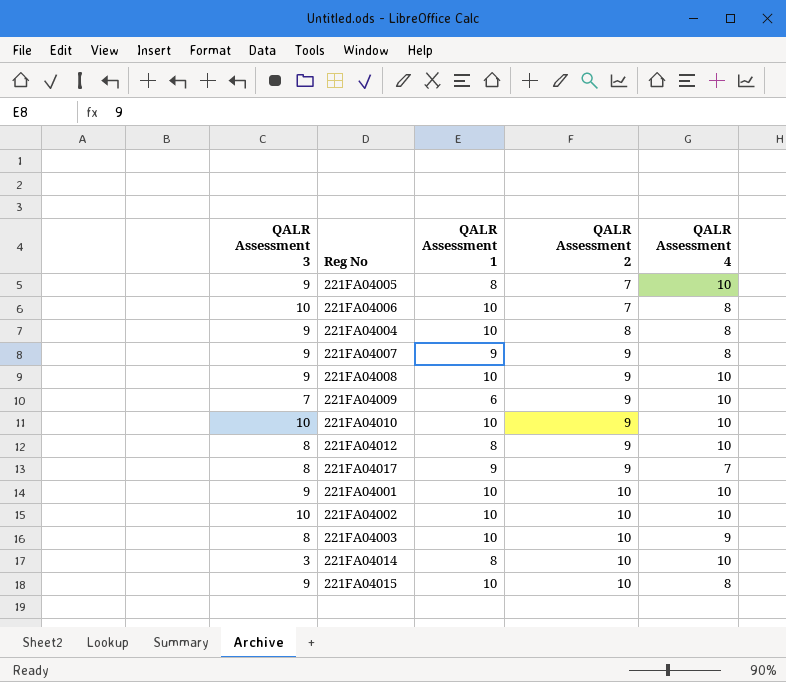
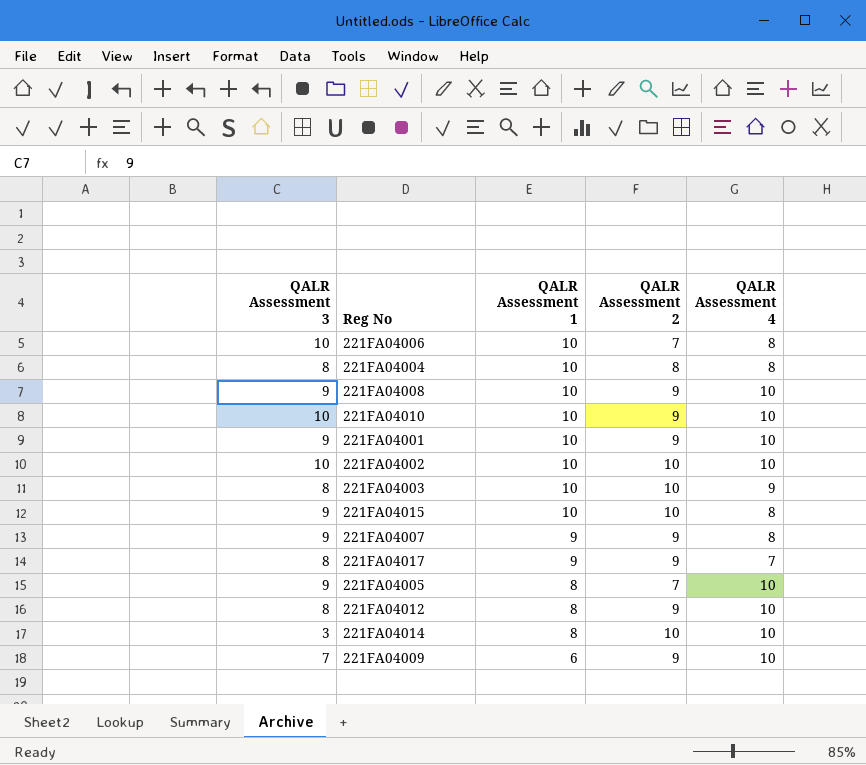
row order: QALR Assessment 2 ascending -> QALR Assessment 1 descending
221FA04004 | QALR Assessment 3: 9 -> 8
221FA04001 | QALR Assessment 2: 10 -> 9

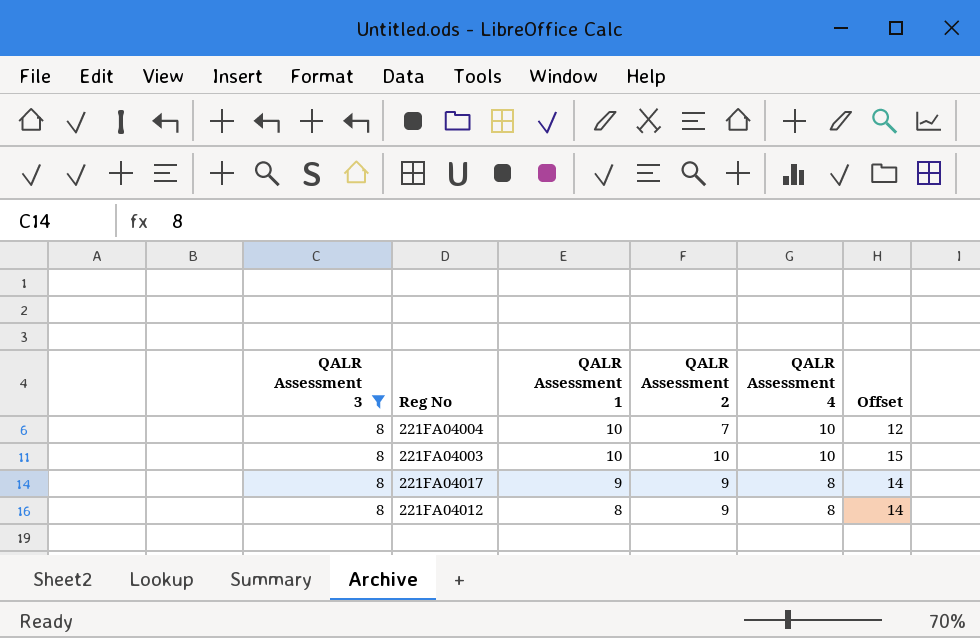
filter: none -> QALR Assessment 3 = 8
column Offset | formula: none -> [QALR Assessment 2] + 5
221FA04004 | QALR Assessment 2: 8 -> 7
221FA04004 | QALR Assessment 4: 8 -> 10
221FA04003 | QALR Assessment 4: 9 -> 10
221FA04017 | QALR Assessment 4: 7 -> 8
221FA04012 | QALR Assessment 4: 10 -> 8

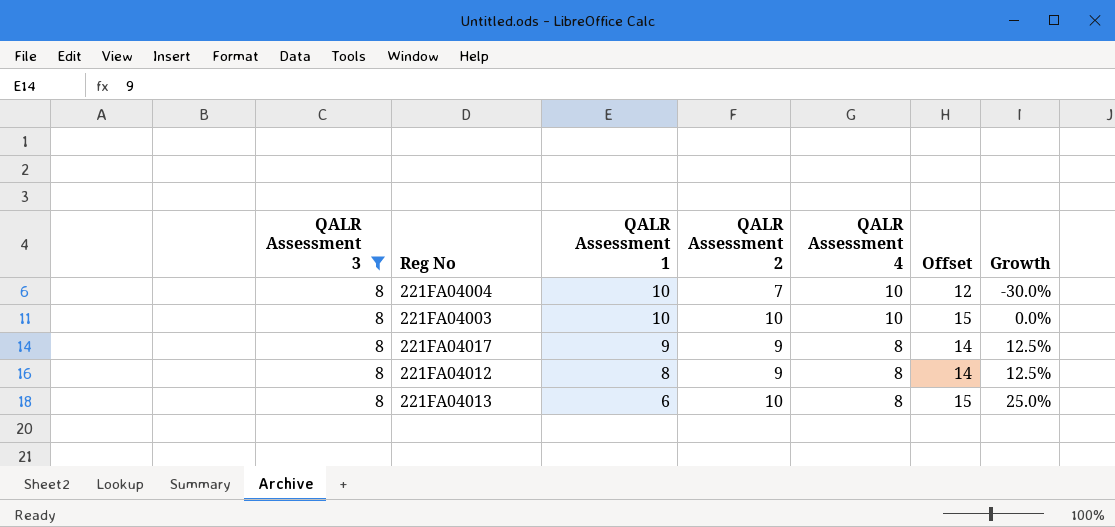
column Growth | formula: none -> ([QALR Assessment 2] - [QALR Assessment 4]) / [QALR Assessment 4]
row 221FA04013: none -> 8 | 6 | 10 | 8 | 15 | 25.0%

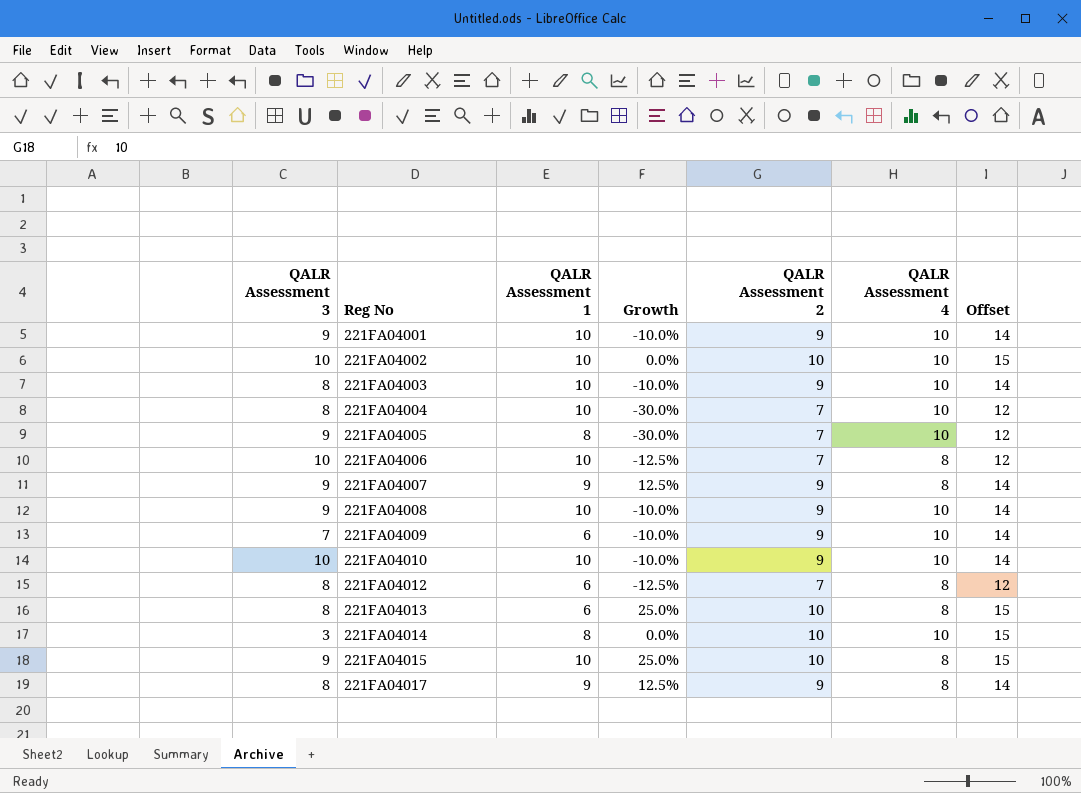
filter: QALR Assessment 3 = 8 -> none
row order: QALR Assessment 1 descending -> Reg No ascending
column Growth | position: 7 -> 4
221FA04003 | Growth: 0.0% -> -10.0%
221FA04003 | QALR Assessment 2: 10 -> 9
221FA04003 | Offset: 15 -> 14
221FA04012 | QALR Assessment 1: 8 -> 6
221FA04012 | Growth: 12.5% -> -12.5%
221FA04012 | QALR Assessment 2: 9 -> 7
221FA04012 | Offset: 14 -> 12

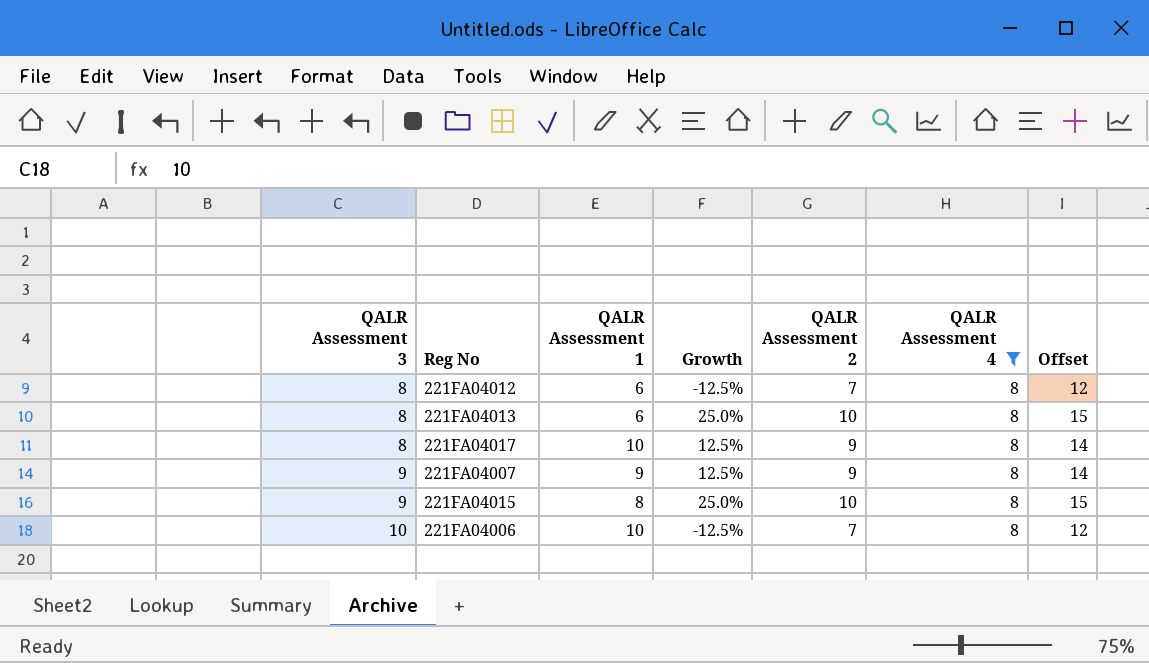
filter: none -> QALR Assessment 4 = 8
row order: Reg No ascending -> QALR Assessment 3 ascending
221FA04017 | QALR Assessment 1: 9 -> 10
221FA04015 | QALR Assessment 1: 10 -> 8

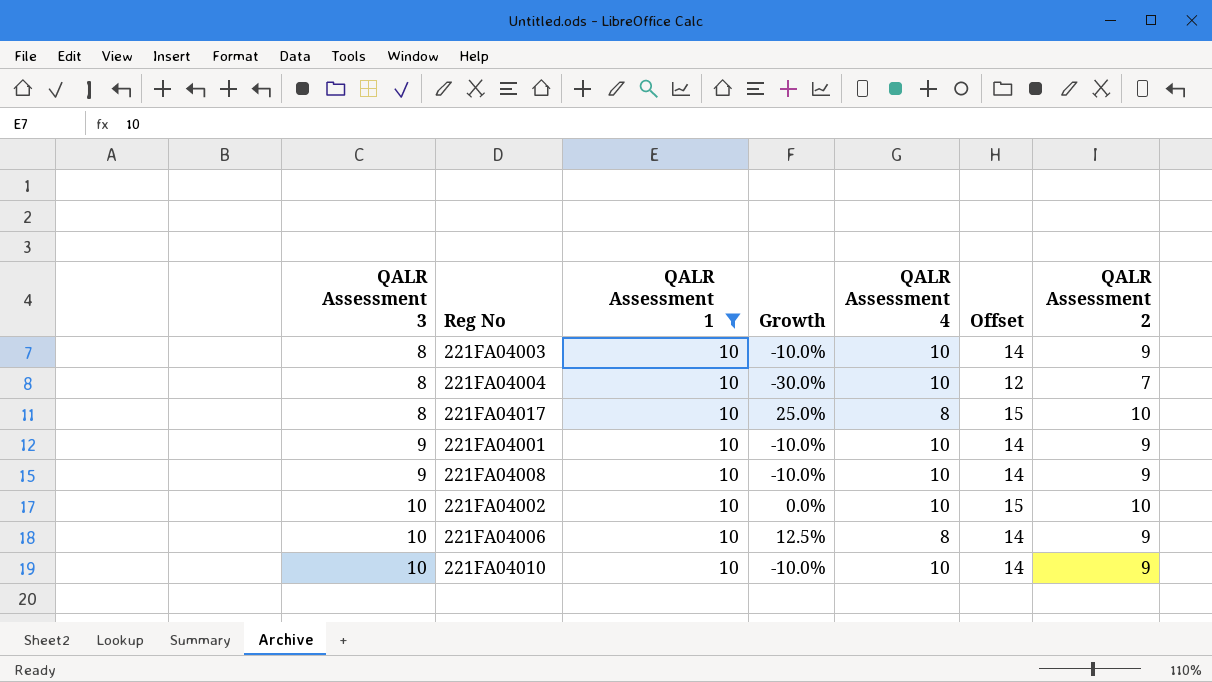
filter: QALR Assessment 4 = 8 -> QALR Assessment 1 = 10
column QALR Assessment 2 | position: 5 -> 7
221FA04017 | Growth: 12.5% -> 25.0%
221FA04017 | Offset: 14 -> 15
221FA04017 | QALR Assessment 2: 9 -> 10
221FA04006 | Growth: -12.5% -> 12.5%
221FA04006 | Offset: 12 -> 14
221FA04006 | QALR Assessment 2: 7 -> 9

